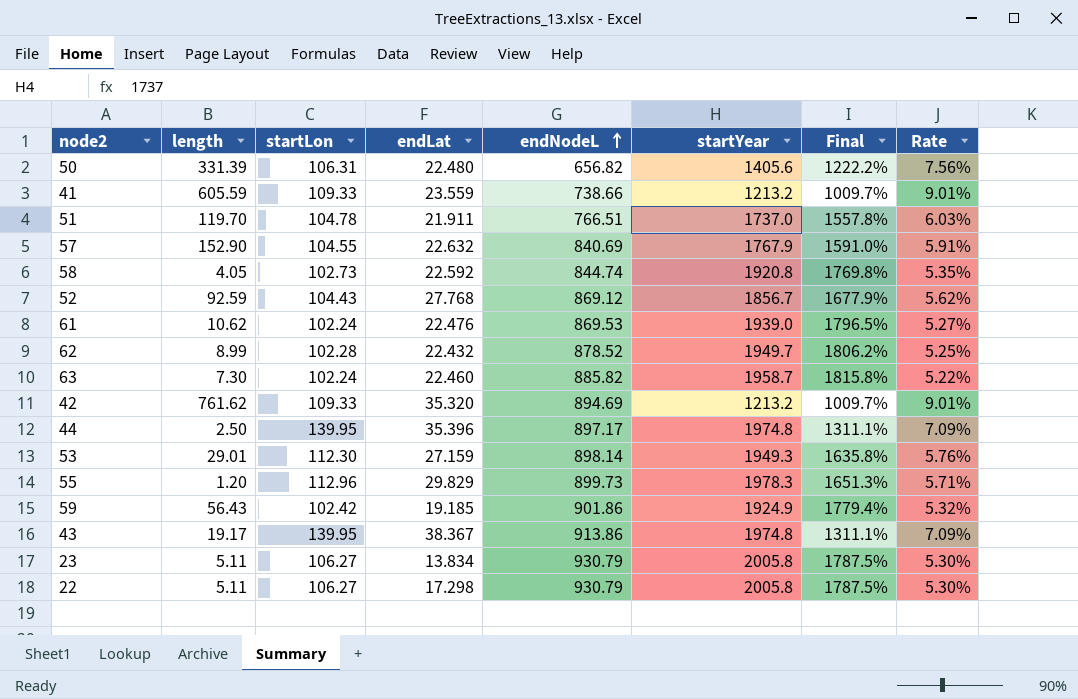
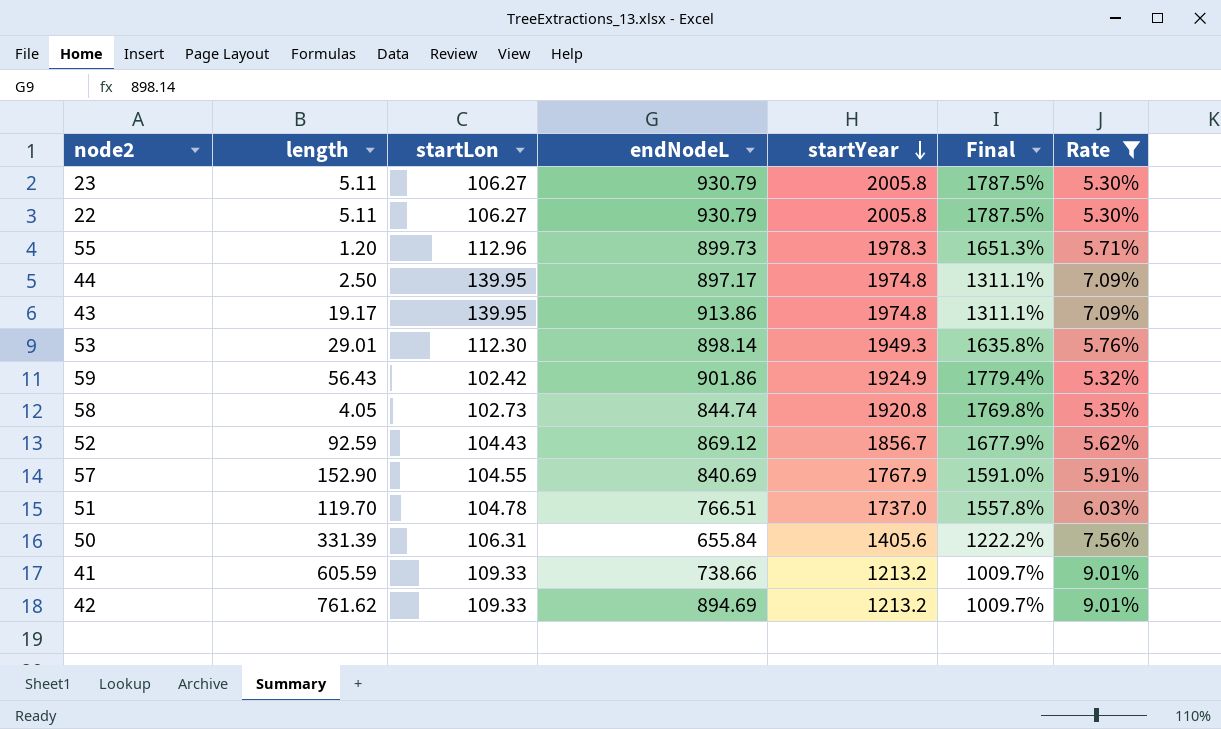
filter: none -> Rate >= 5.30%
row order: endNodeL ascending -> startYear descending
column endLat | position: 4 -> none
50 | endNodeL: 656.82 -> 655.84

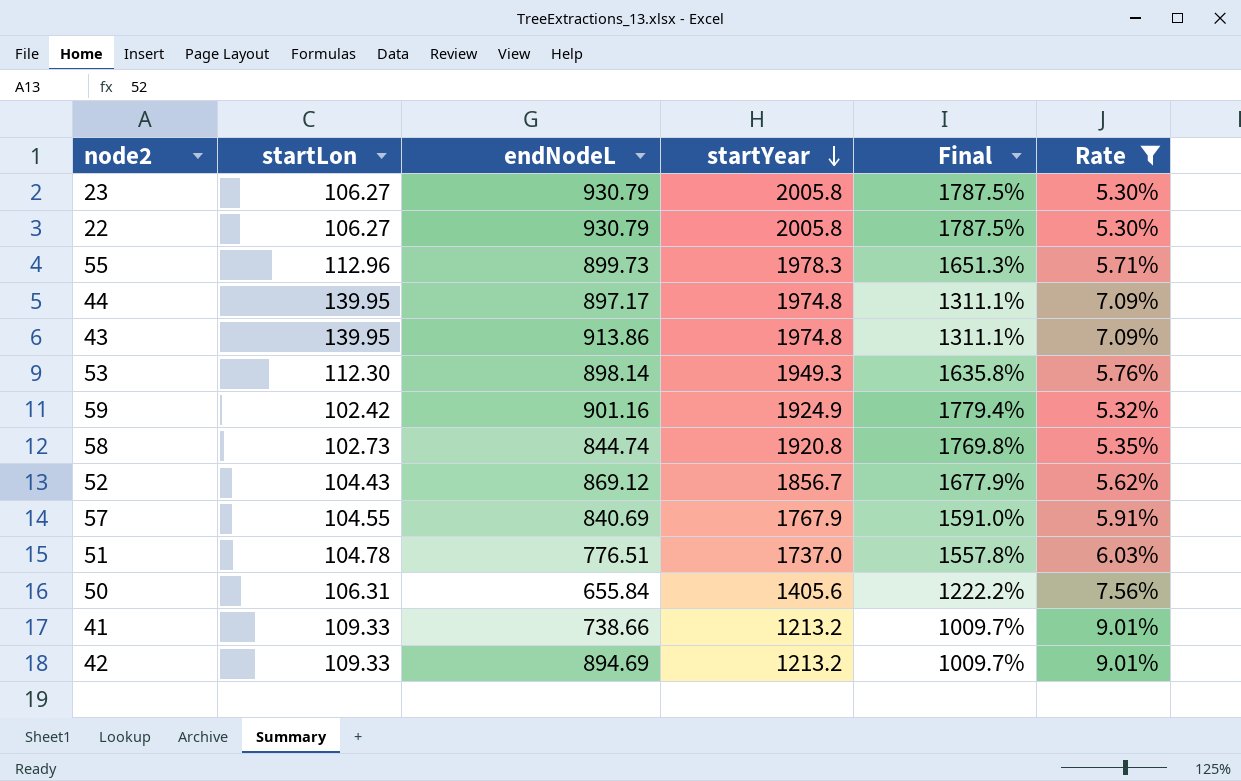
column length | position: 2 -> none
59 | endNodeL: 901.86 -> 901.16
51 | endNodeL: 766.51 -> 776.51

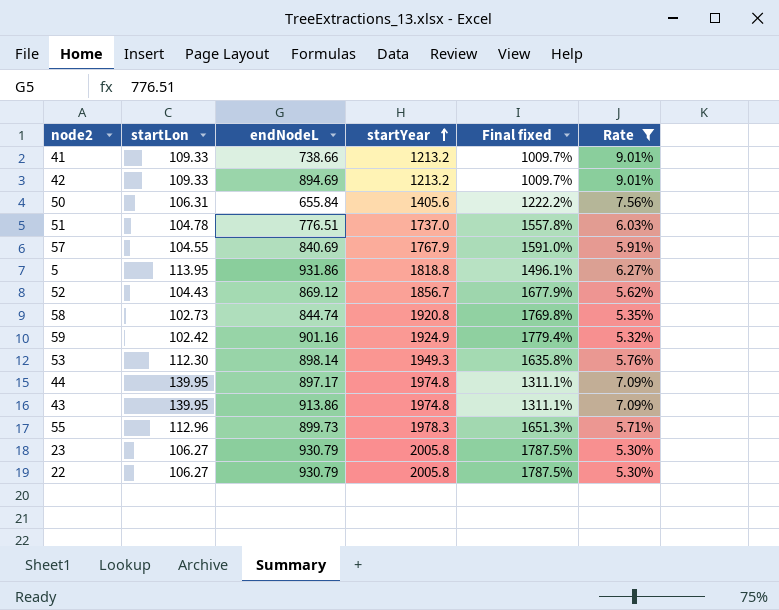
row order: startYear descending -> startYear ascending
column name: Final -> Final fixed
row 5: none -> 113.95 | 931.86 | 1818.8 | 1496.1% | 6.27%

